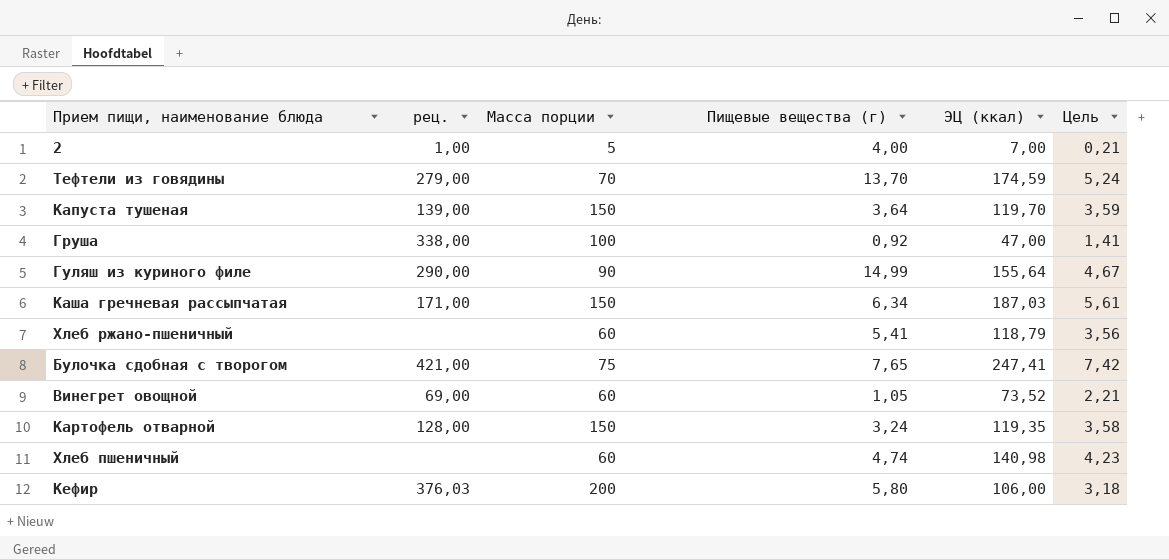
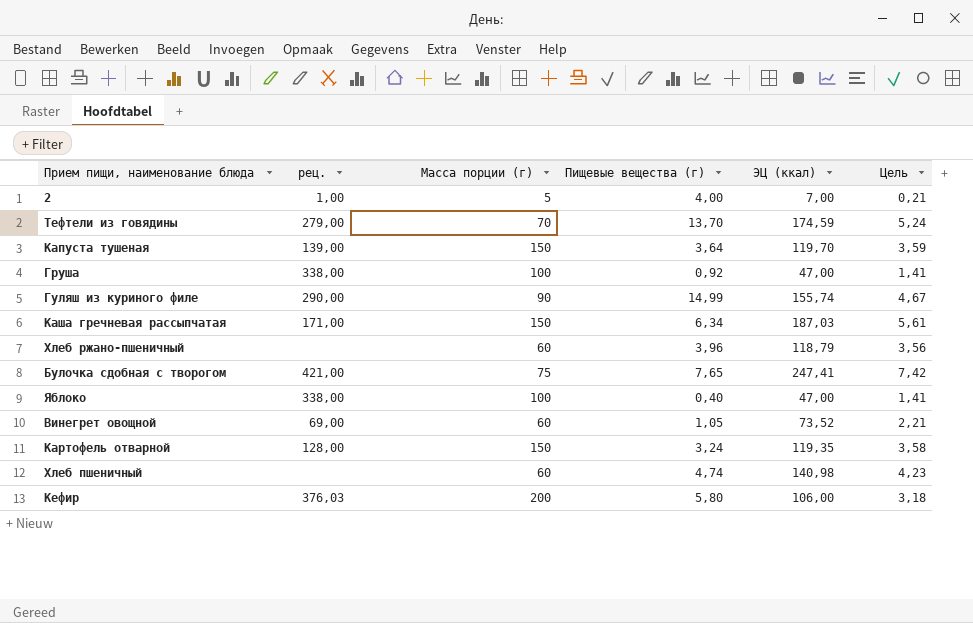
column name: Масса порции -> Масса порции (г)
Гуляш из куриного филе | ЭЦ (ккал): 155,64 -> 155,74
Хлеб ржано-пшеничный | Пищевые вещества (г): 5,41 -> 3,96
row Яблоко: none -> 338,00 | 100 | 0,40 | 47,00 | 1,41

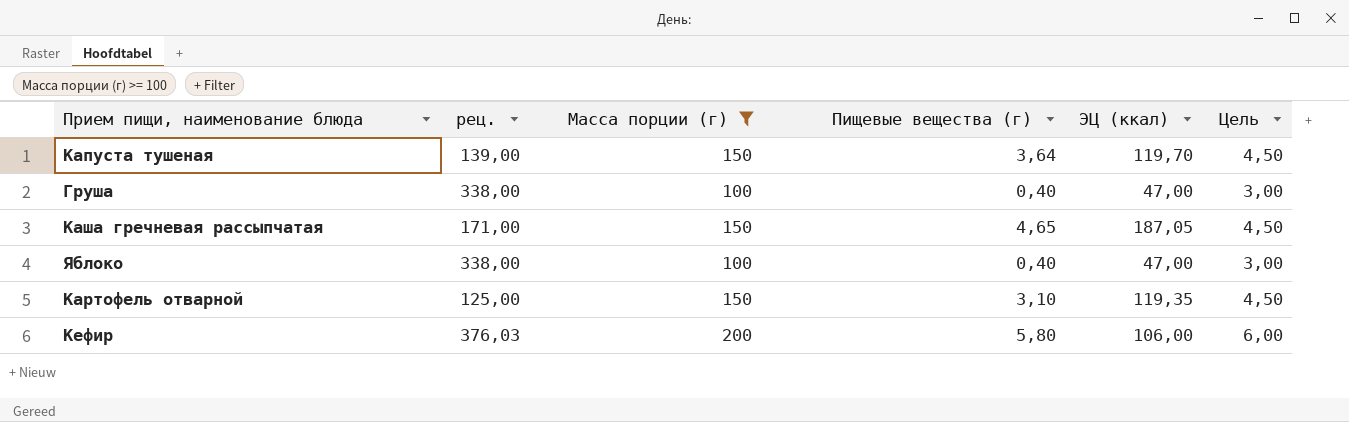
filter: none -> Масса порции (г) >= 100
column Цель | formula: [ЭЦ (ккал)] * 0,03 -> [Масса порции (г)] * 0,03
Груша | Пищевые вещества (г): 0,92 -> 0,40
Каша гречневая рассыпчатая | Пищевые вещества (г): 6,34 -> 4,65
Каша гречневая рассыпчатая | ЭЦ (ккал): 187,03 -> 187,05
Картофель отварной | рец.: 128,00 -> 125,00
Картофель отварной | Пищевые вещества (г): 3,24 -> 3,10

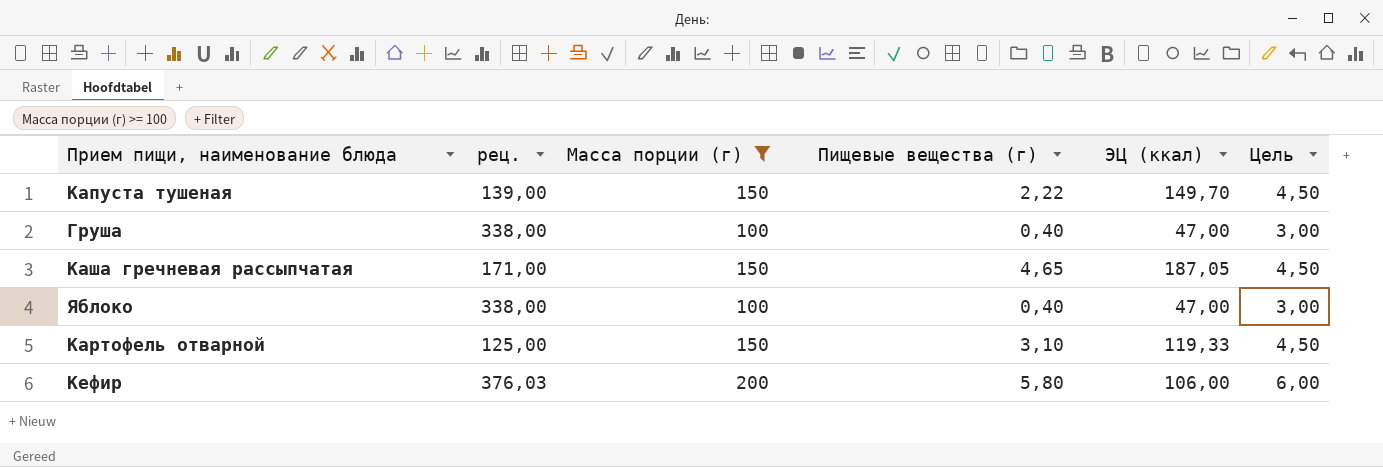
Капуста тушеная | Пищевые вещества (г): 3,64 -> 2,22
Капуста тушеная | ЭЦ (ккал): 119,70 -> 149,70
Картофель отварной | ЭЦ (ккал): 119,35 -> 119,33

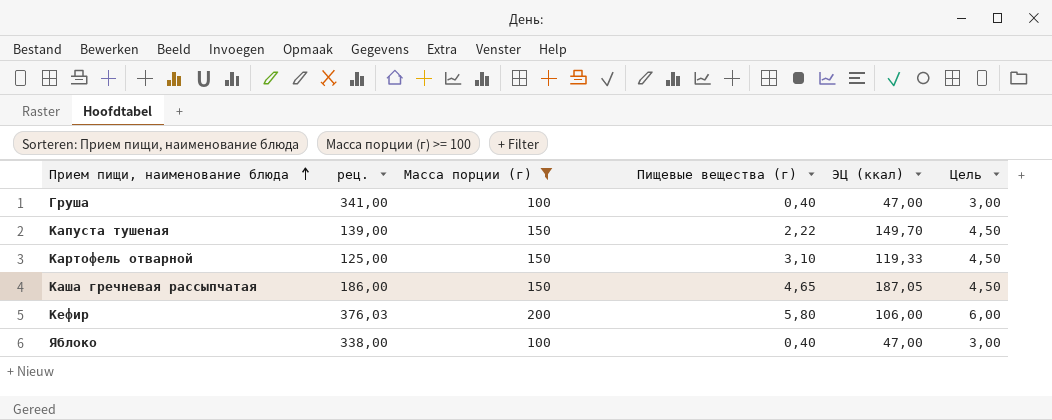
row order: none -> Прием пищи, наименование блюда ascending
Груша | рец.: 338,00 -> 341,00
Каша гречневая рассыпчатая | рец.: 171,00 -> 186,00

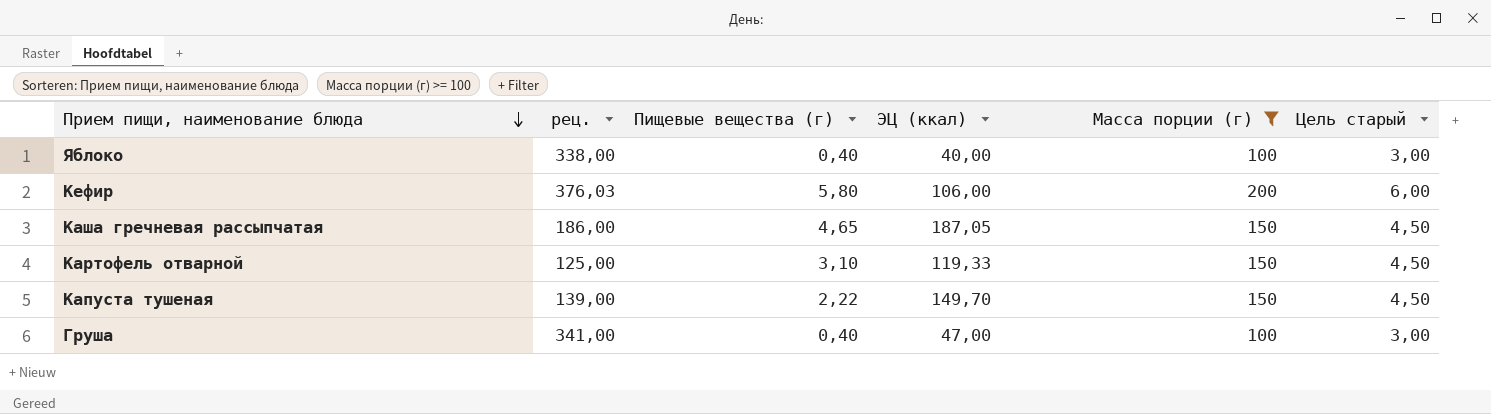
row order: Прием пищи, наименование блюда ascending -> Прием пищи, наименование блюда descending
column Масса порции (г) | position: 3 -> 5
column name: Цель -> Цель старый
Яблоко | ЭЦ (ккал): 47,00 -> 40,00

